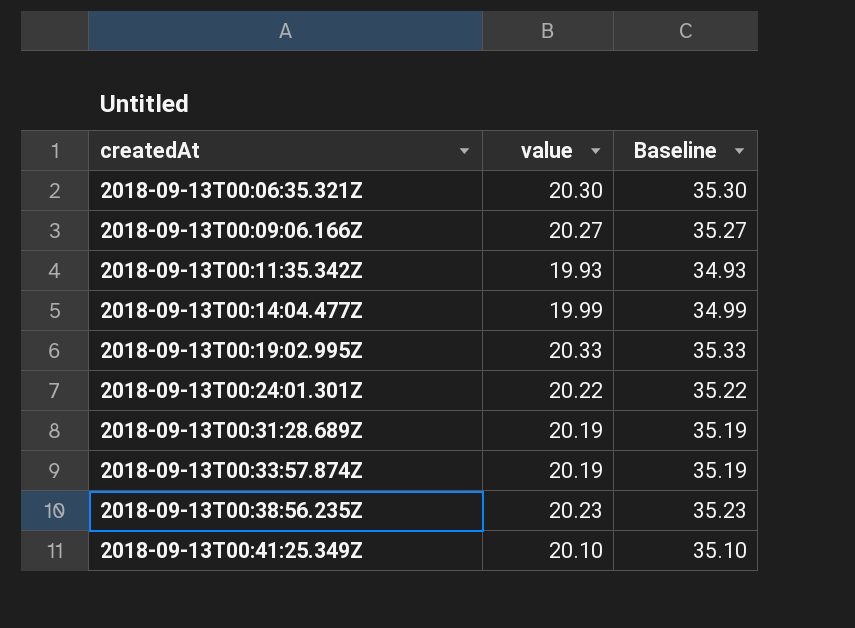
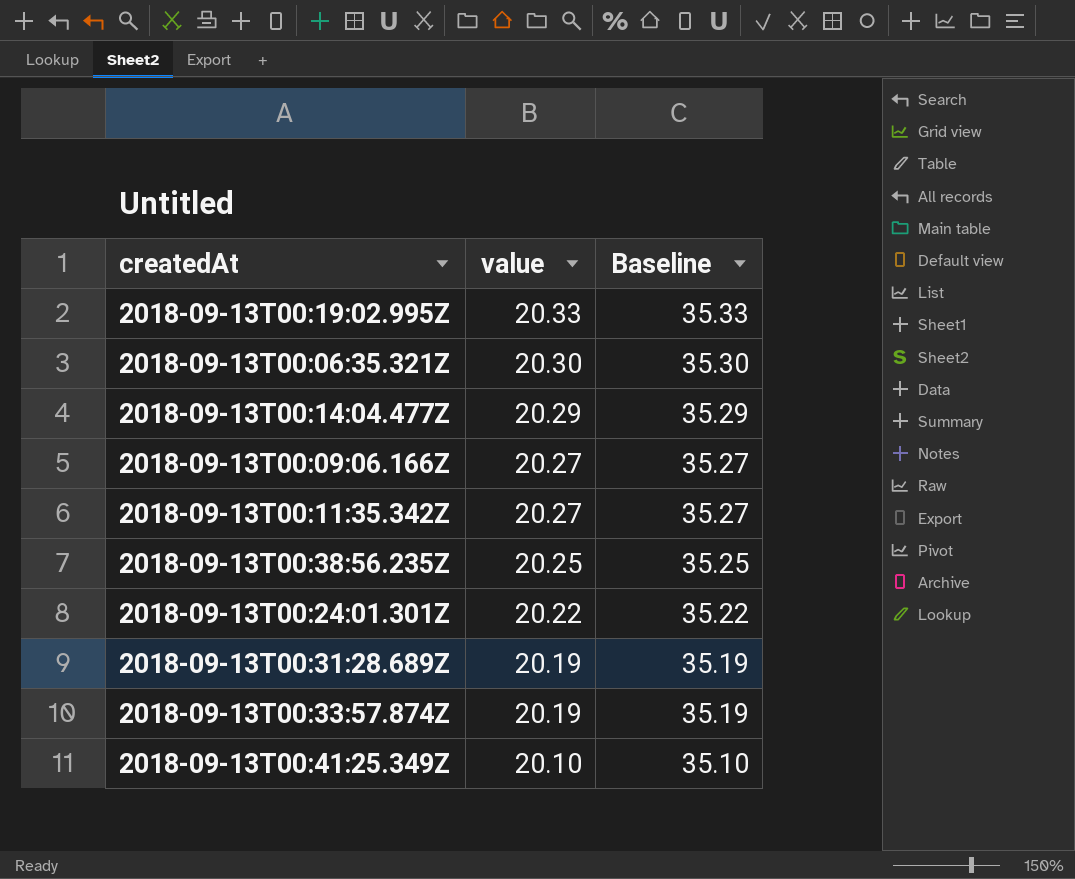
row order: createdAt ascending -> value descending
2018-09-13T00:14:04.477Z | value: 19.99 -> 20.29
2018-09-13T00:14:04.477Z | Baseline: 34.99 -> 35.29
2018-09-13T00:11:35.342Z | value: 19.93 -> 20.27
2018-09-13T00:11:35.342Z | Baseline: 34.93 -> 35.27
2018-09-13T00:38:56.235Z | value: 20.23 -> 20.25
2018-09-13T00:38:56.235Z | Baseline: 35.23 -> 35.25

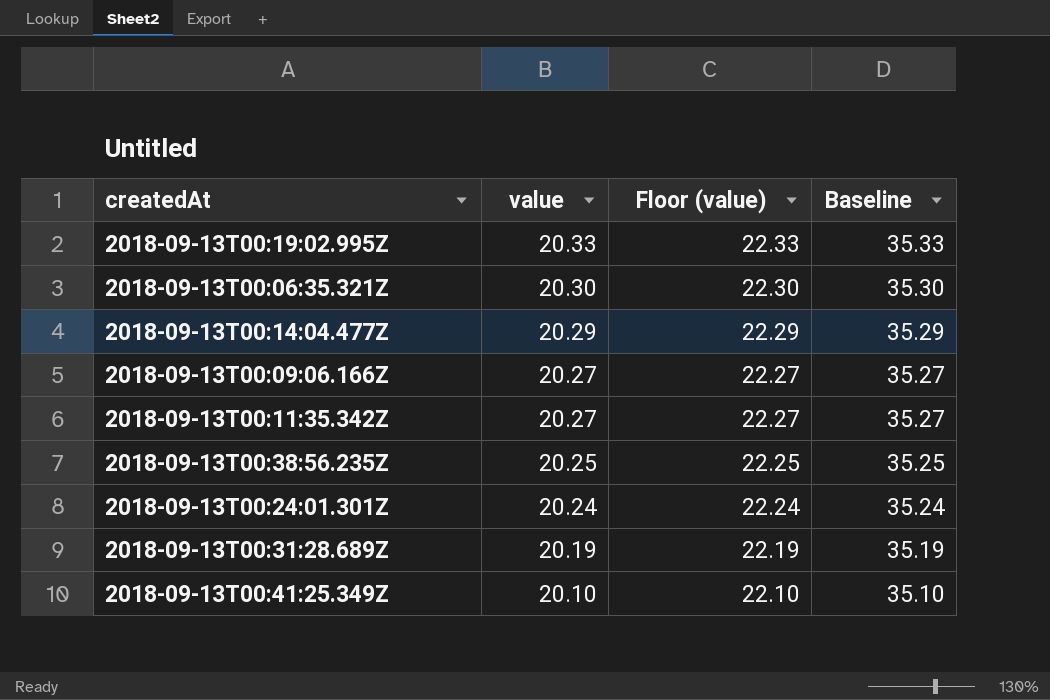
column Floor (value) | formula: none -> [value] + 2
row 2018-09-13T00:33:57.874Z: 20.19 | 35.19 -> none
2018-09-13T00:24:01.301Z | value: 20.22 -> 20.24
2018-09-13T00:24:01.301Z | Baseline: 35.22 -> 35.24

